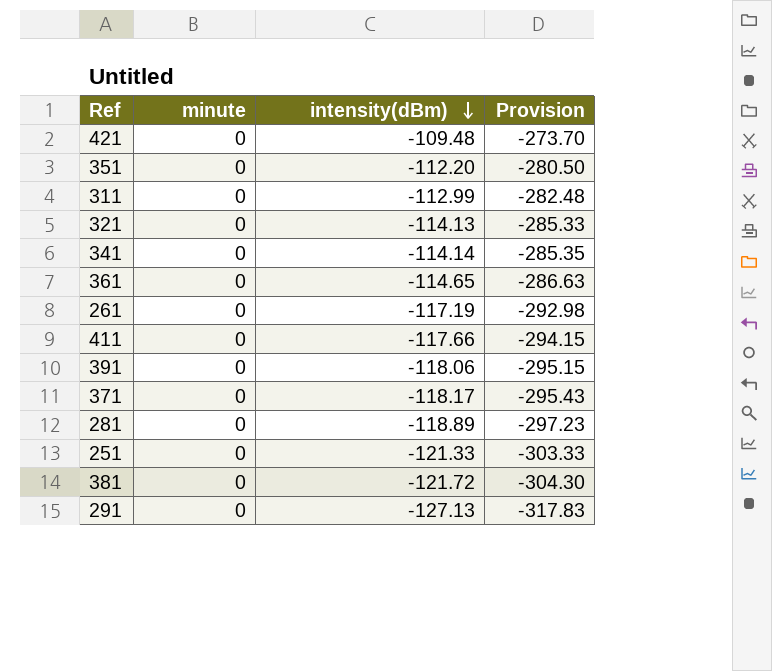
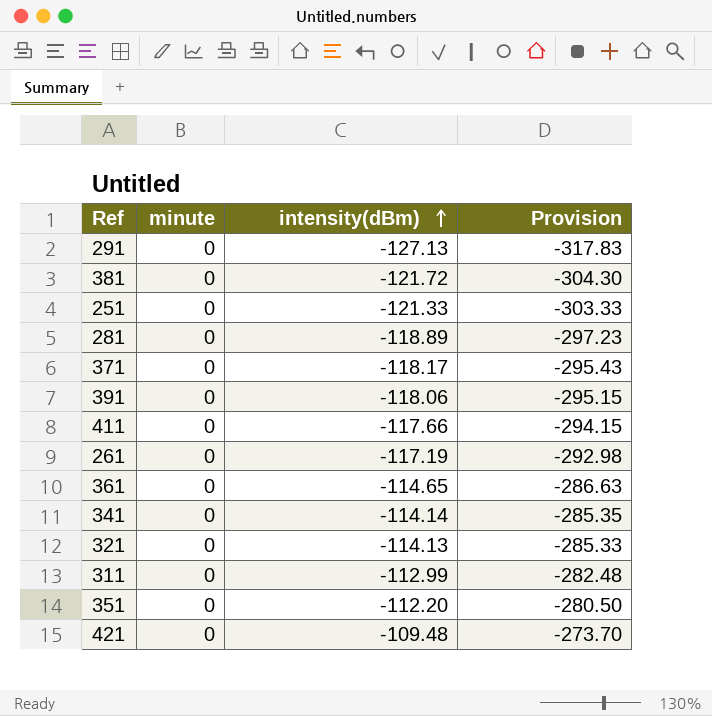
row order: intensity(dBm) descending -> intensity(dBm) ascending

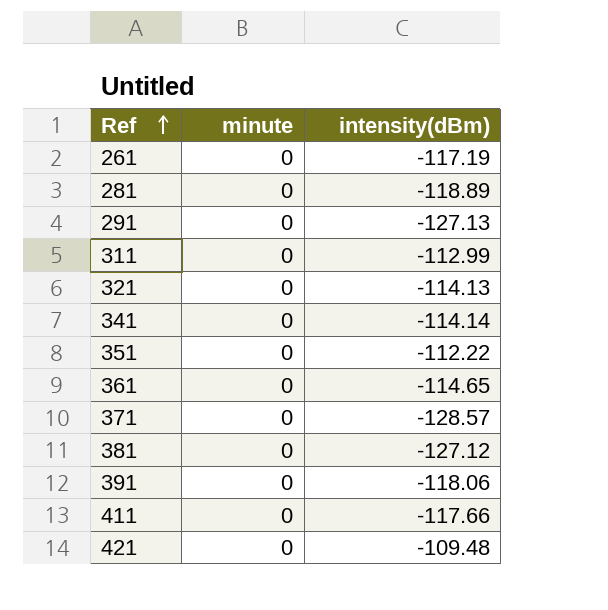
row order: intensity(dBm) ascending -> Ref ascending
column Provision | formula: [intensity(dBm)] * 2.5 -> none
row 251: 0 | -121.33 | -303.33 -> none
351 | intensity(dBm): -112.20 -> -112.22
371 | intensity(dBm): -118.17 -> -128.57
381 | intensity(dBm): -121.72 -> -127.12

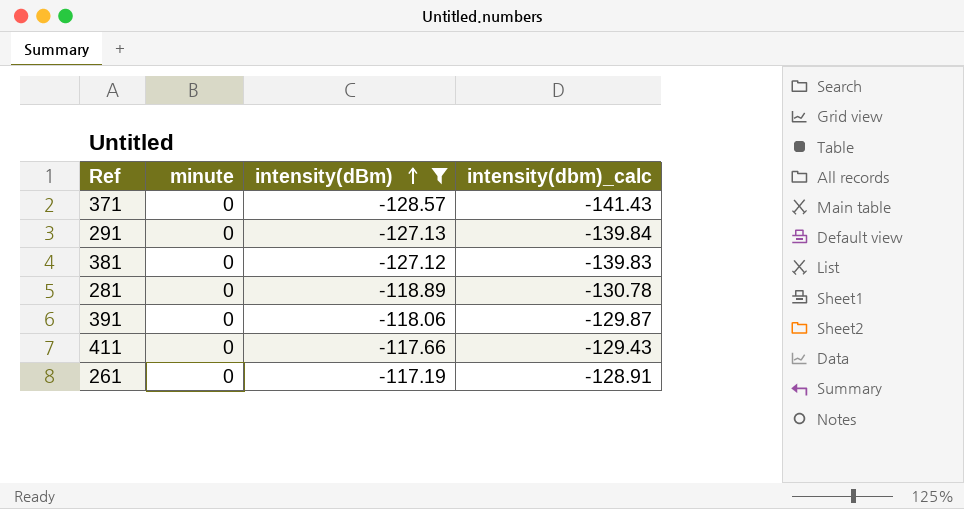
filter: none -> intensity(dBm) <= -117.19
row order: Ref ascending -> intensity(dBm) ascending
column intensity(dbm)_calc | formula: none -> [intensity(dBm)] * 1.1

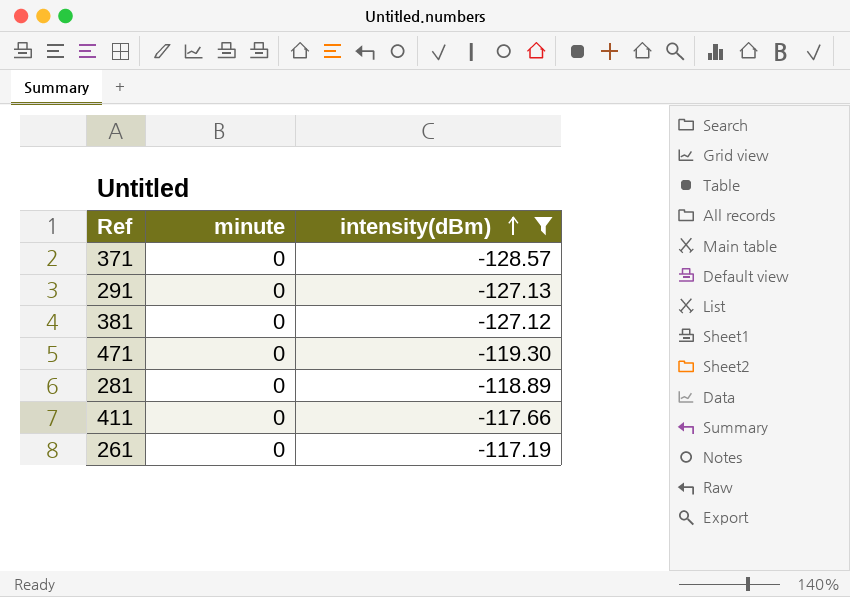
column intensity(dbm)_calc | formula: [intensity(dBm)] * 1.1 -> none
row 391: 0 | -118.06 | -129.87 -> none
row 471: none -> 0 | -119.30

